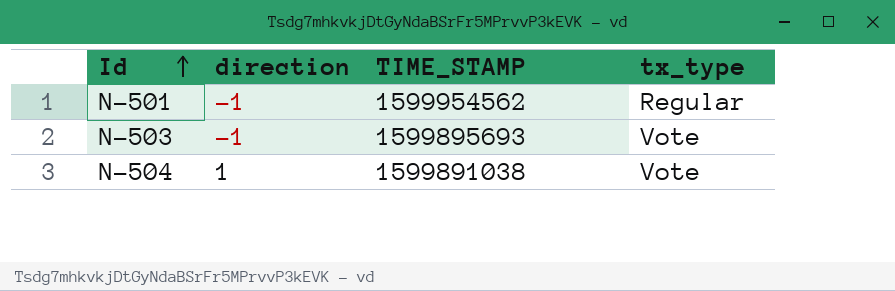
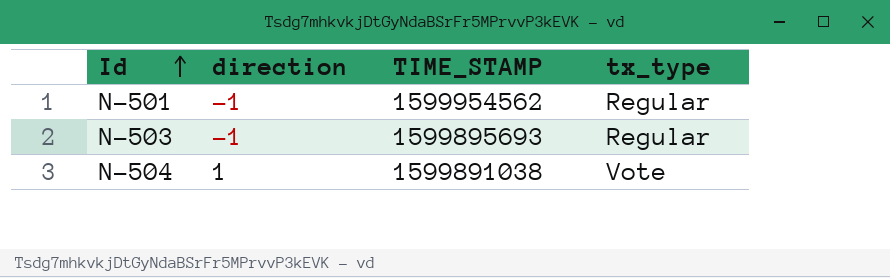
N-503 | tx_type: Vote -> Regular

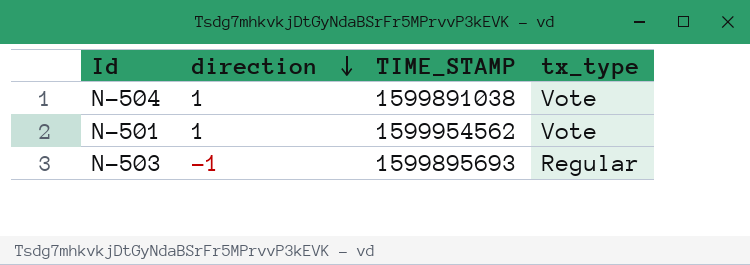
row order: Id ascending -> direction descending
N-501 | direction: -1 -> 1
N-501 | tx_type: Regular -> Vote

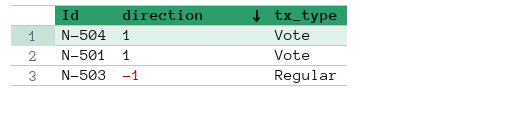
column TIME_STAMP | position: 3 -> none

